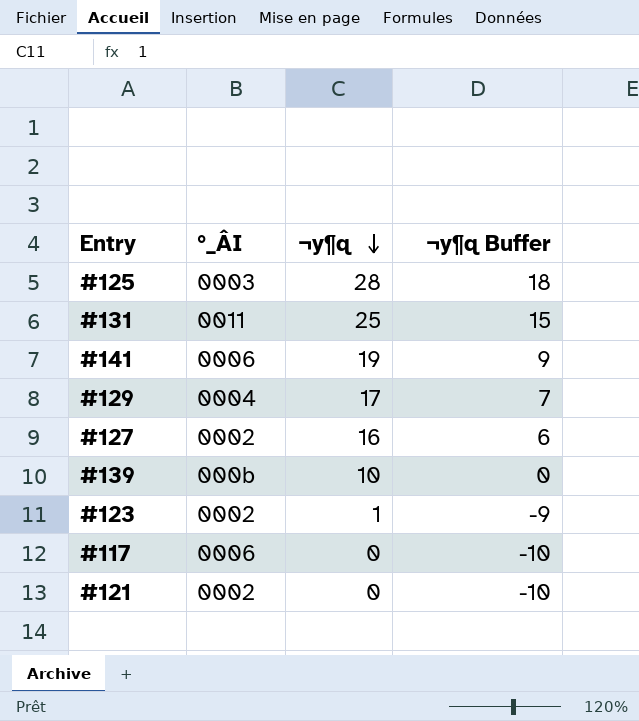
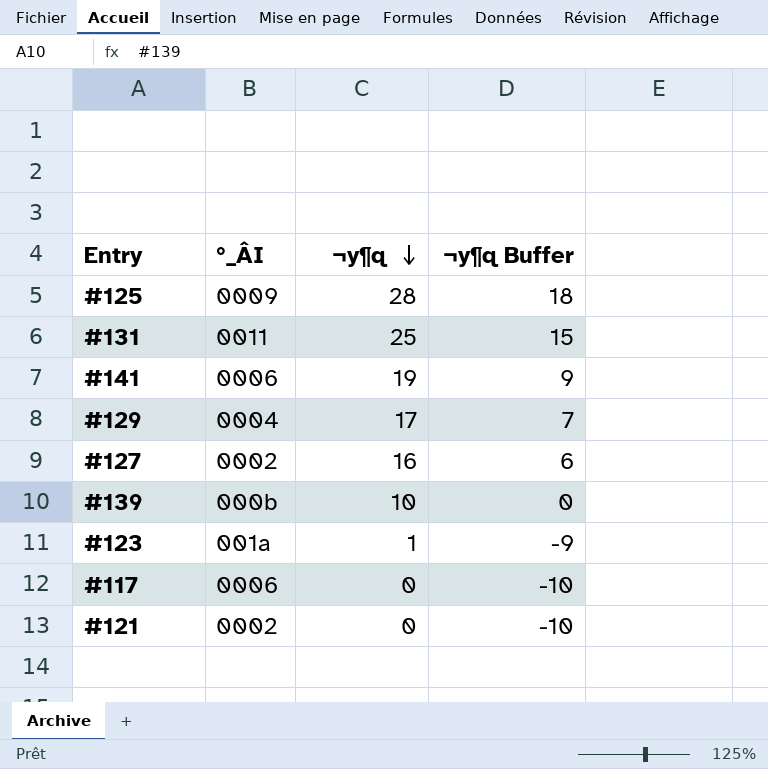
#125 | °_ÂI: 0003 -> 0009
#123 | °_ÂI: 0002 -> 001a

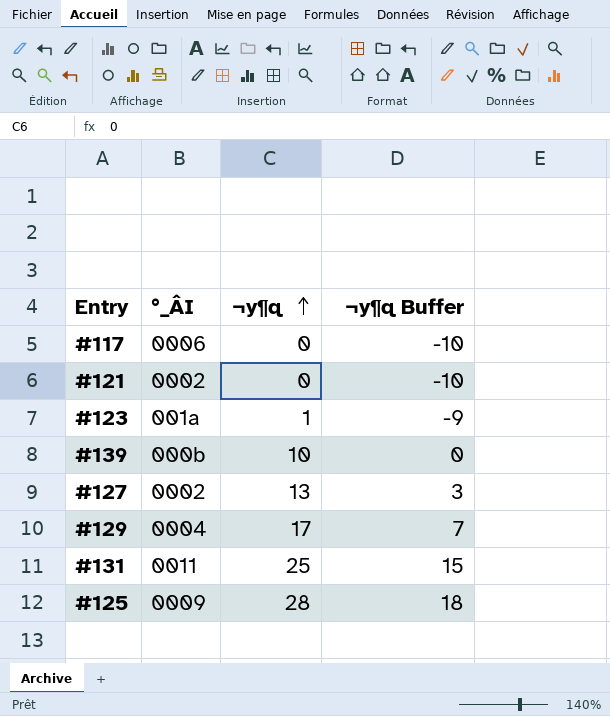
row order: ¬y¶q descending -> ¬y¶q ascending
row #141: 0006 | 19 | 9 -> none
#127 | ¬y¶q: 16 -> 13
#127 | ¬y¶q Buffer: 6 -> 3

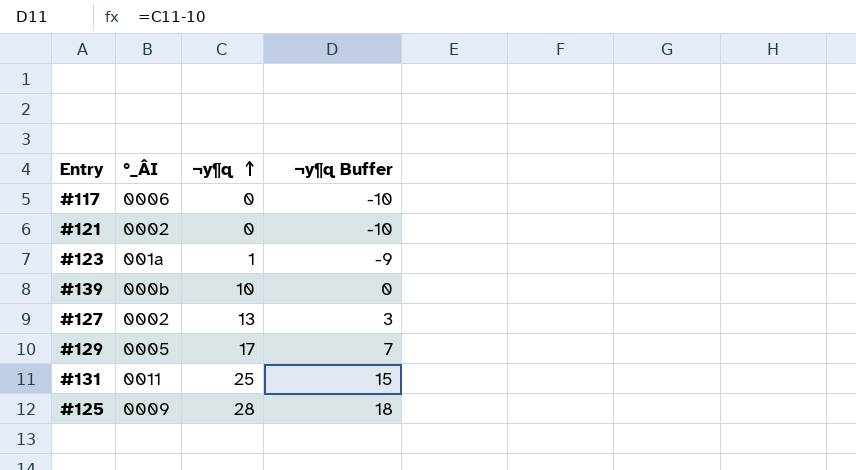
#129 | °_ÂI: 0004 -> 0005

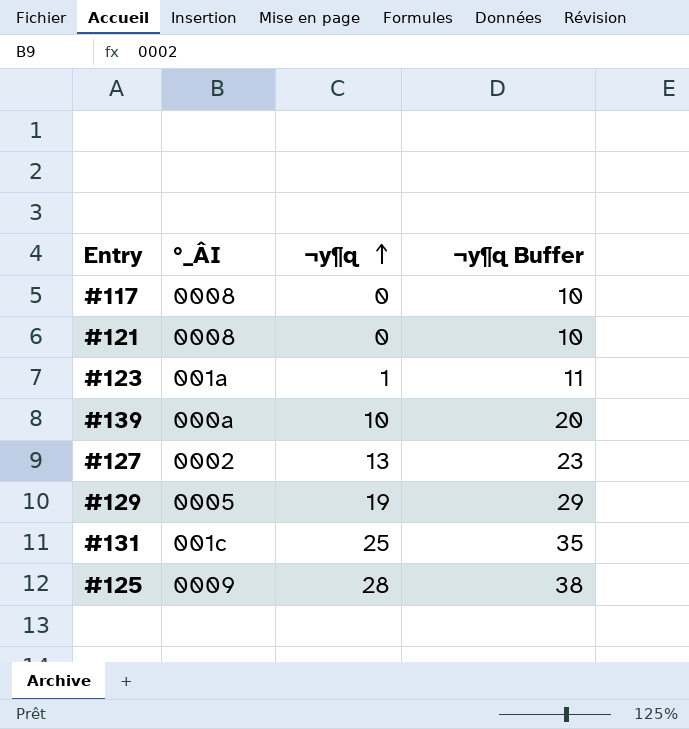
column ¬y¶q Buffer | formula: [¬y¶q] - 10 -> [¬y¶q] + 10
#117 | °_ÂI: 0006 -> 0008
#121 | °_ÂI: 0002 -> 0008
#139 | °_ÂI: 000b -> 000a
#129 | ¬y¶q: 17 -> 19
#131 | °_ÂI: 0011 -> 001c

